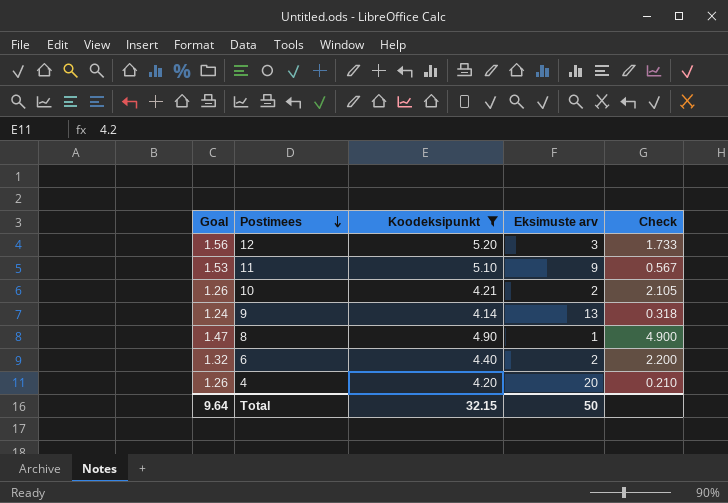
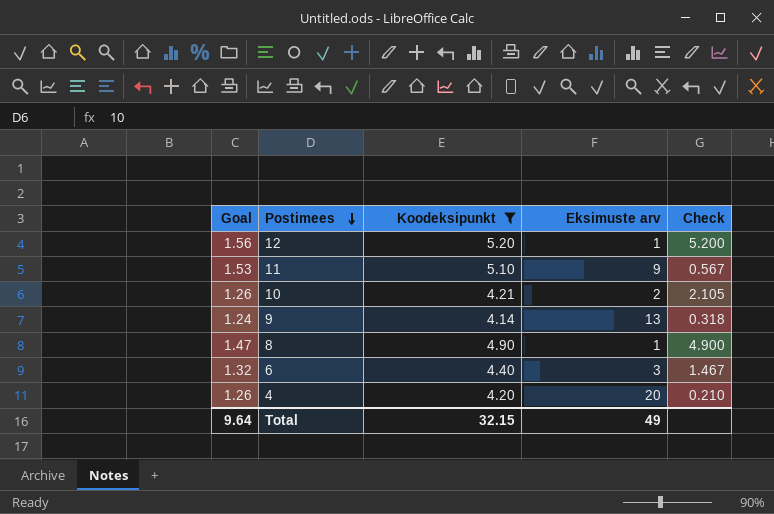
12 | Eksimuste arv: 3 -> 1
12 | Check: 1.733 -> 5.200
6 | Eksimuste arv: 2 -> 3
6 | Check: 2.200 -> 1.467
Total | Eksimuste arv: 50 -> 49

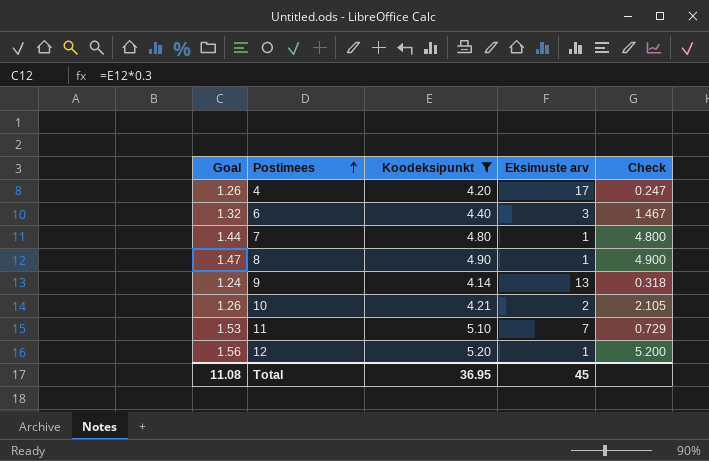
row order: Postimees descending -> Postimees ascending
4 | Eksimuste arv: 20 -> 17
4 | Check: 0.210 -> 0.247
row 7: none -> 1.44 | 4.80 | 1 | 4.800
11 | Eksimuste arv: 9 -> 7
11 | Check: 0.567 -> 0.729
Total | Goal: 9.64 -> 11.08
Total | Koodeksipunkt: 32.15 -> 36.95
Total | Eksimuste arv: 49 -> 45

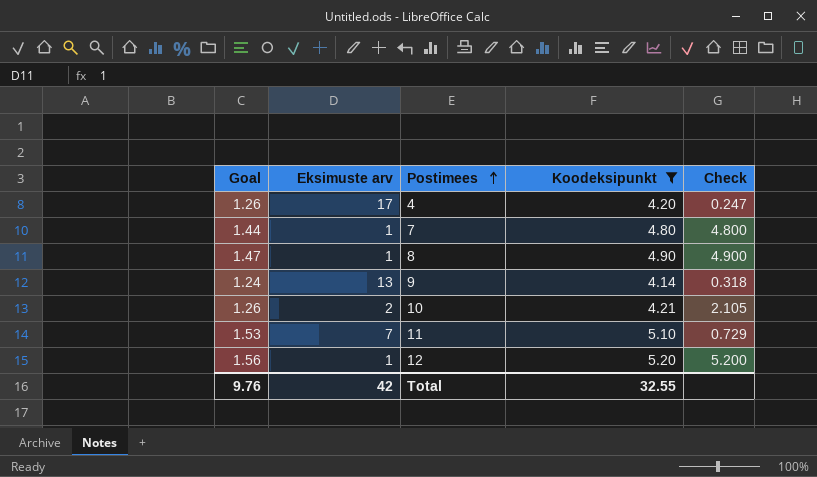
column Eksimuste arv | position: 4 -> 2
row 6: 1.32 | 4.40 | 3 | 1.467 -> none
Total | Goal: 11.08 -> 9.76
Total | Eksimuste arv: 45 -> 42
Total | Koodeksipunkt: 36.95 -> 32.55

